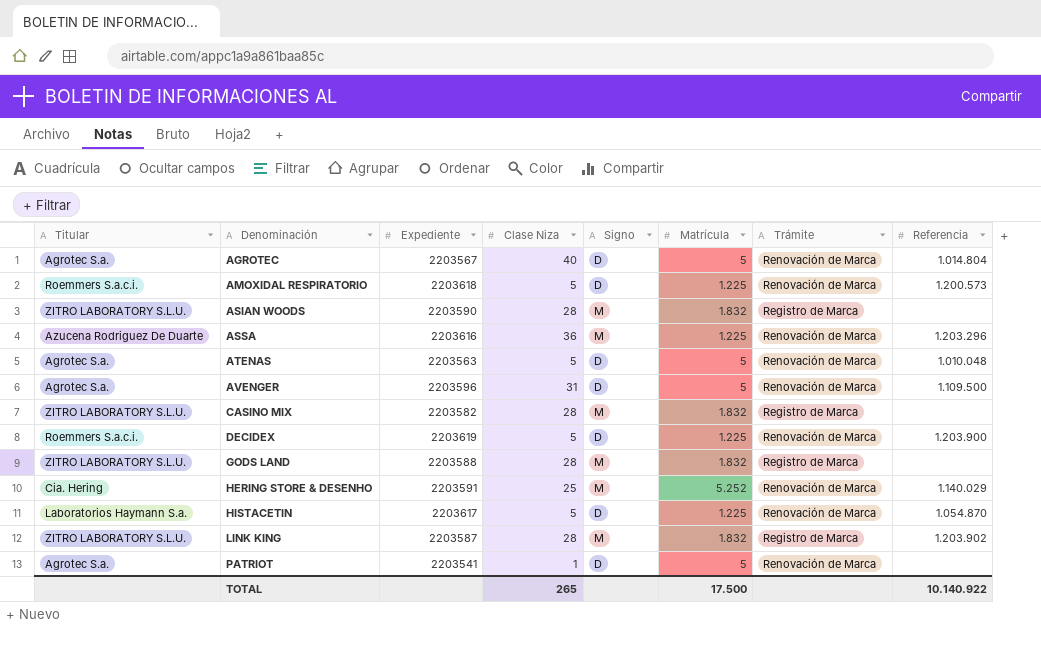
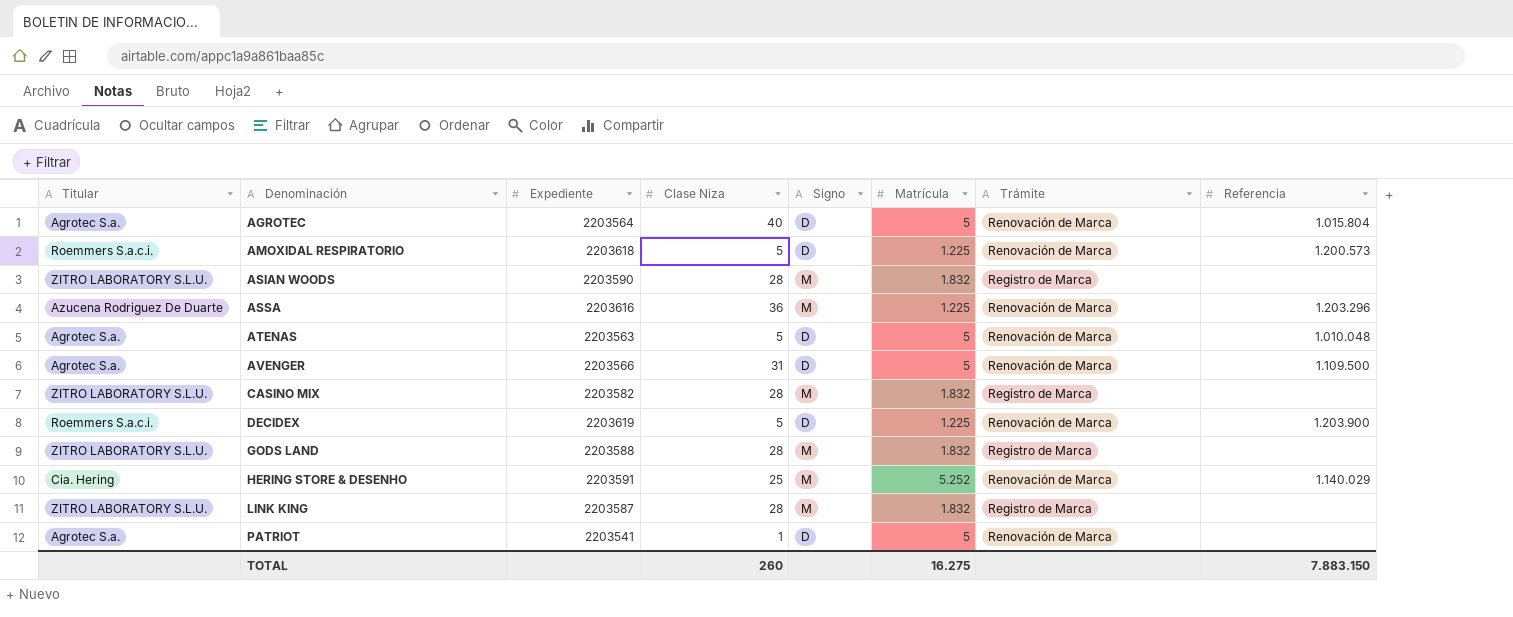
row HISTACETIN: Laboratorios Haymann S.a. | 2203617 | 5 | D | 1.225 | Renovación de Marca | 1.054.870 -> none
AGROTEC | Expediente: 2203567 -> 2203564
AGROTEC | Referencia: 1.014.804 -> 1.015.804
AVENGER | Expediente: 2203596 -> 2203566
LINK KING | Referencia: 1.203.902 -> none
TOTAL | Clase Niza: 265 -> 260
TOTAL | Matrícula: 17.500 -> 16.275
TOTAL | Referencia: 10.140.922 -> 7.883.150

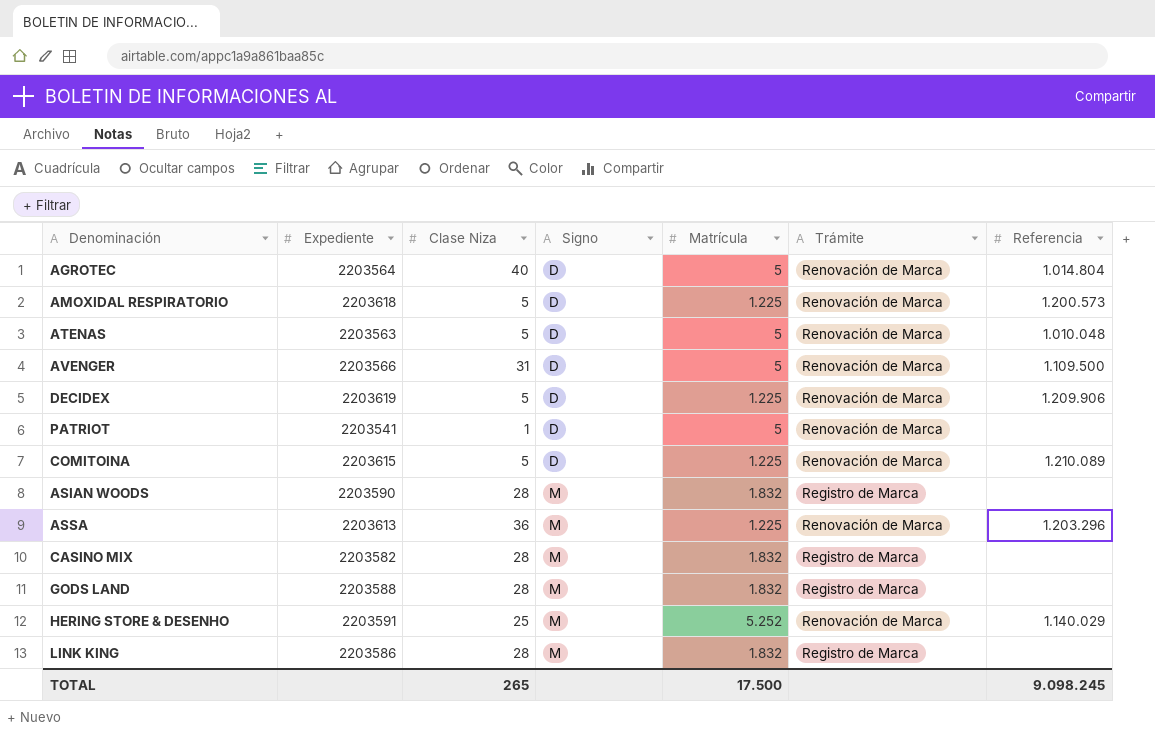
row order: Denominación ascending -> Signo ascending
column Titular | position: 1 -> none
AGROTEC | Referencia: 1.015.804 -> 1.014.804
DECIDEX | Referencia: 1.203.900 -> 1.209.906
row COMITOINA: none -> 2203615 | 5 | D | 1.225 | Renovación de Marca | 1.210.089
ASSA | Expediente: 2203616 -> 2203613
LINK KING | Expediente: 2203587 -> 2203586
TOTAL | Clase Niza: 260 -> 265
TOTAL | Matrícula: 16.275 -> 17.500
TOTAL | Referencia: 7.883.150 -> 9.098.245

